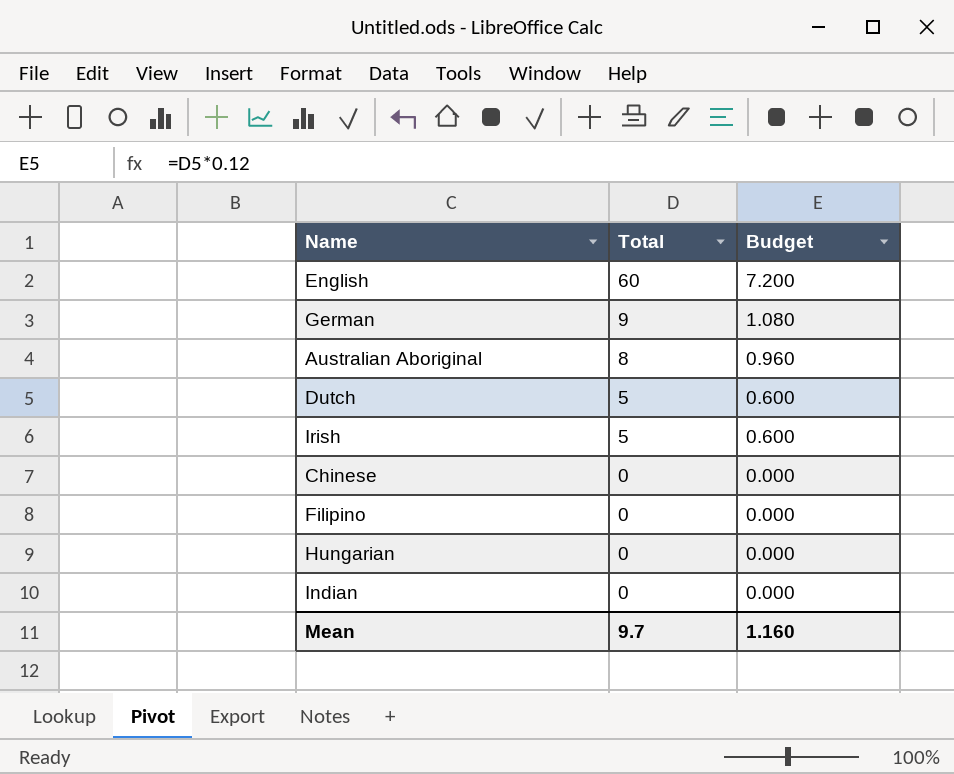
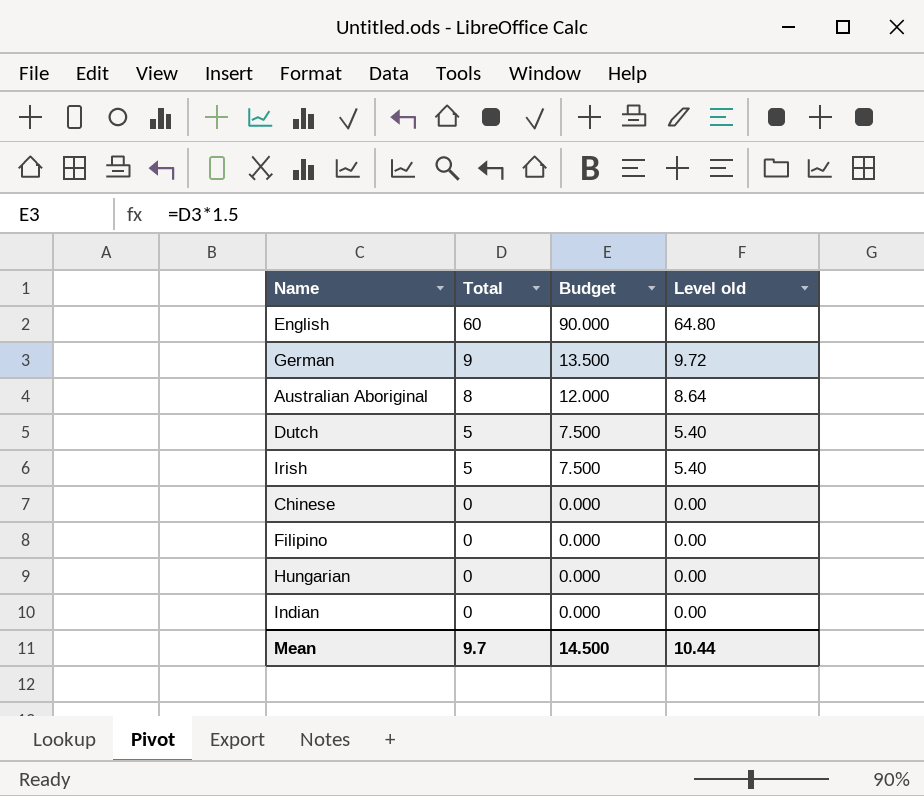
column Budget | formula: [Total] * 0.12 -> [Total] * 1.5
column Level old | formula: none -> [Total] * 1.08
Mean | Budget: 1.160 -> 14.500

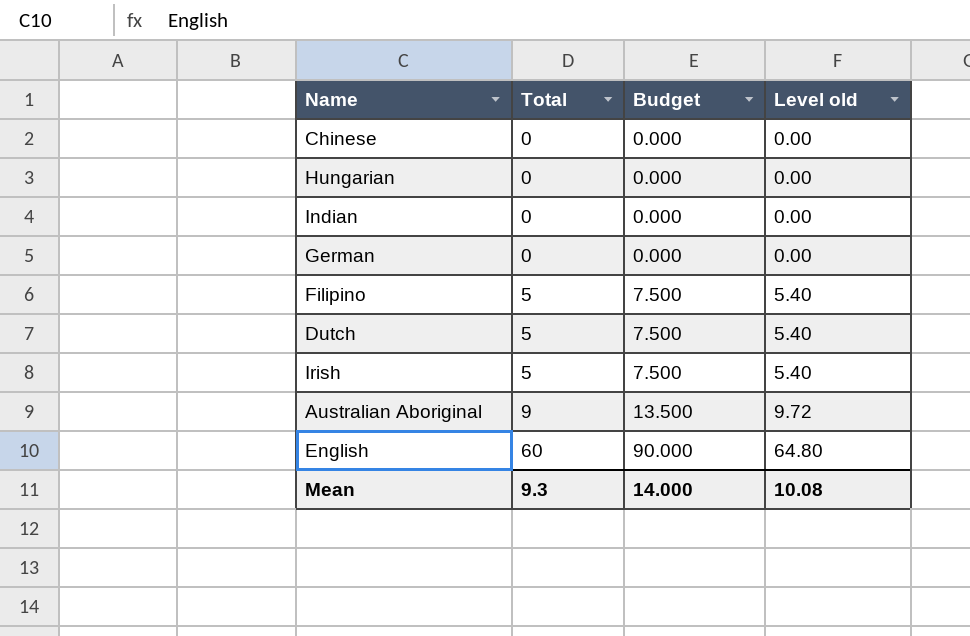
row order: Total descending -> Total ascending
German | Total: 9 -> 0
German | Budget: 13.500 -> 0.000
German | Level old: 9.72 -> 0.00
Filipino | Total: 0 -> 5
Filipino | Budget: 0.000 -> 7.500
Filipino | Level old: 0.00 -> 5.40
Australian Aboriginal | Total: 8 -> 9
Australian Aboriginal | Budget: 12.000 -> 13.500
Australian Aboriginal | Level old: 8.64 -> 9.72
Mean | Total: 9.7 -> 9.3
Mean | Budget: 14.500 -> 14.000
Mean | Level old: 10.44 -> 10.08

